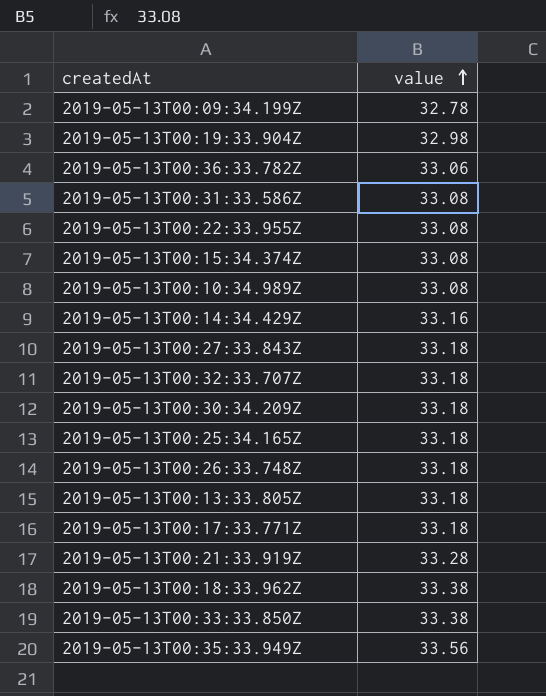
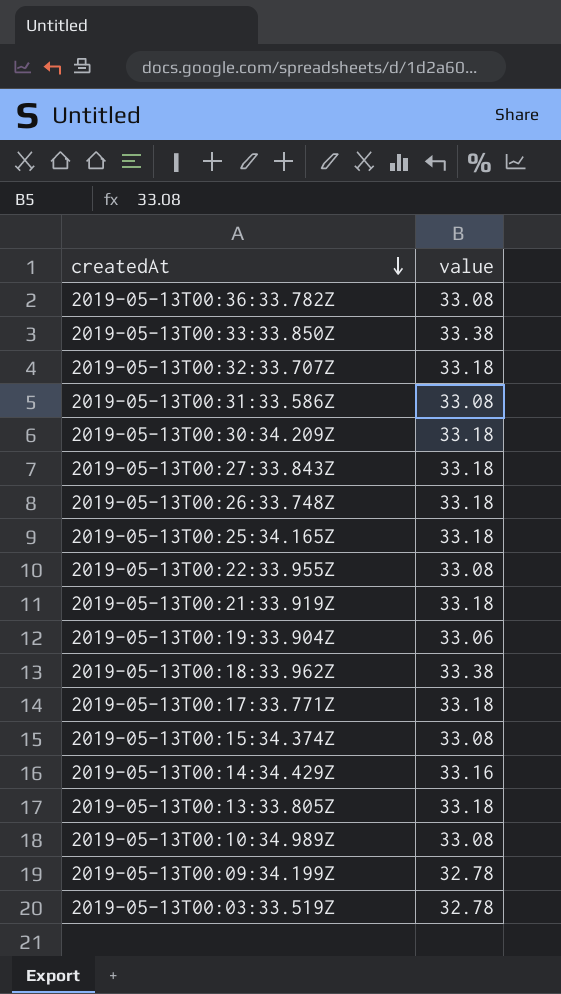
row order: value ascending -> createdAt descending
row 2019-05-13T00:35:33.949Z: 33.56 -> none
2019-05-13T00:36:33.782Z | value: 33.06 -> 33.08
2019-05-13T00:21:33.919Z | value: 33.28 -> 33.18
2019-05-13T00:19:33.904Z | value: 32.98 -> 33.06
row 2019-05-13T00:03:33.519Z: none -> 32.78

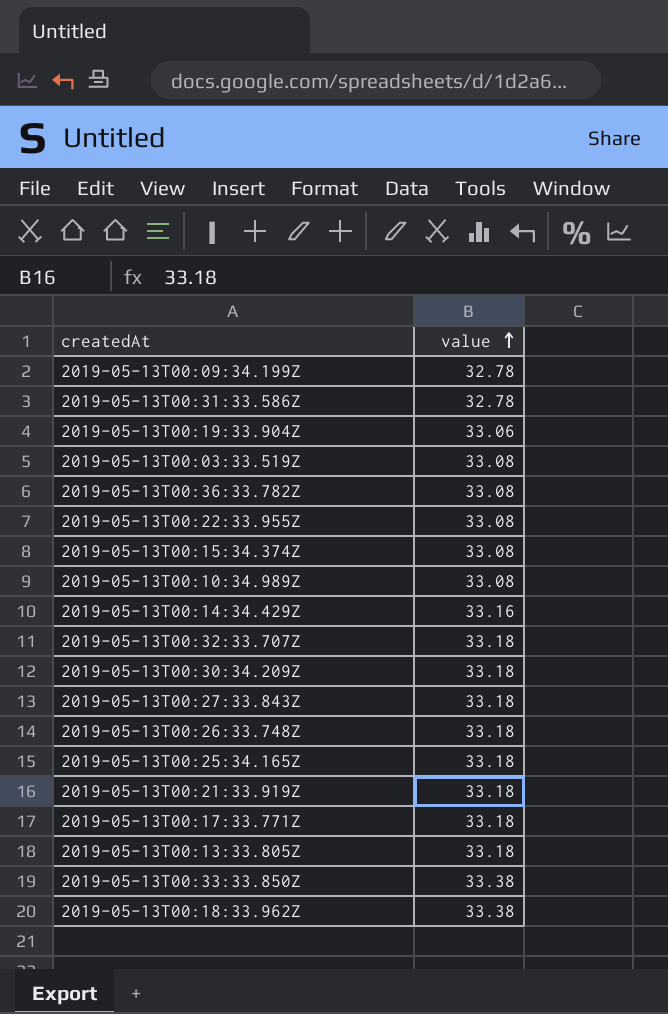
row order: createdAt descending -> value ascending
2019-05-13T00:31:33.586Z | value: 33.08 -> 32.78
2019-05-13T00:03:33.519Z | value: 32.78 -> 33.08

